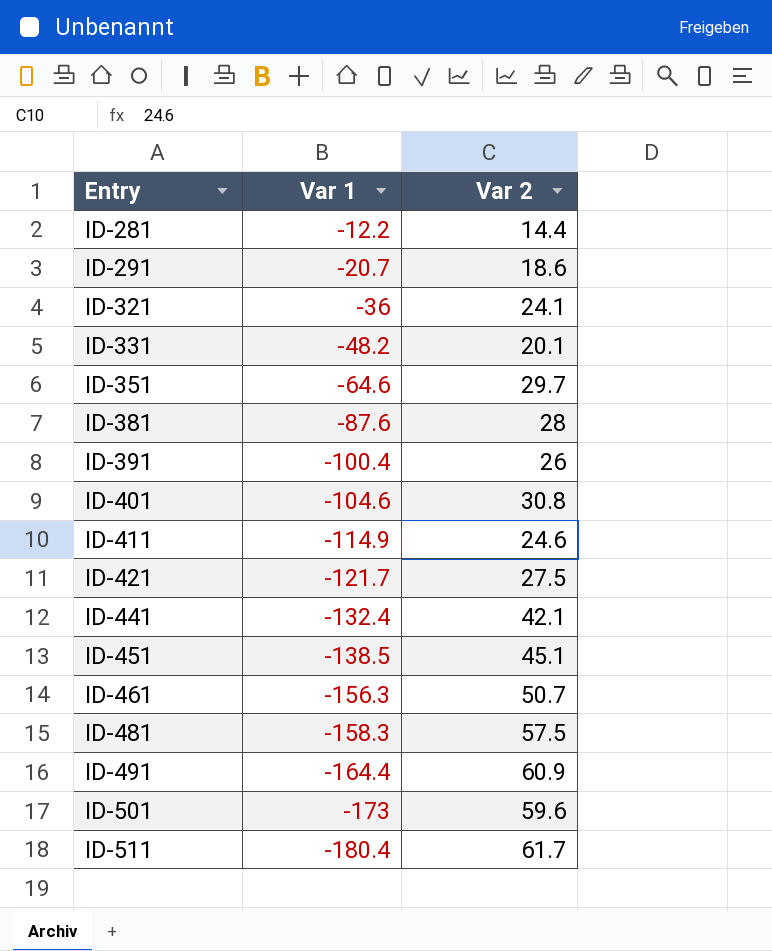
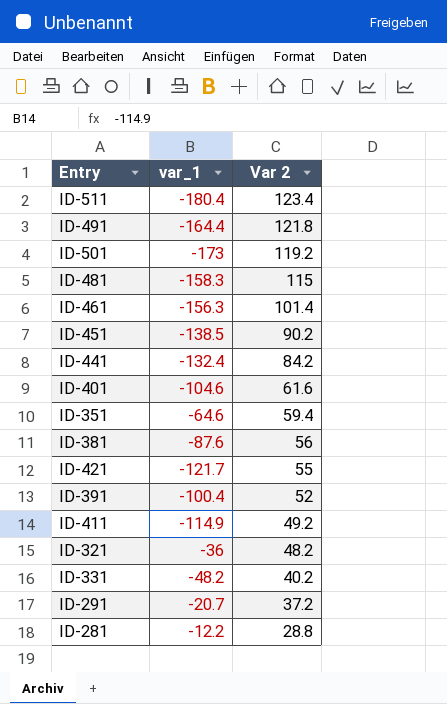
row order: Entry ascending -> Var 2 descending
column name: Var 1 -> var_1
ID-511 | Var 2: 61.7 -> 123.4
ID-491 | Var 2: 60.9 -> 121.8
ID-501 | Var 2: 59.6 -> 119.2
ID-481 | Var 2: 57.5 -> 115
ID-461 | Var 2: 50.7 -> 101.4
ID-451 | Var 2: 45.1 -> 90.2
ID-441 | Var 2: 42.1 -> 84.2
ID-401 | Var 2: 30.8 -> 61.6
ID-351 | Var 2: 29.7 -> 59.4
ID-381 | Var 2: 28 -> 56
ID-421 | Var 2: 27.5 -> 55
ID-391 | Var 2: 26 -> 52
ID-411 | Var 2: 24.6 -> 49.2
ID-321 | Var 2: 24.1 -> 48.2
ID-331 | Var 2: 20.1 -> 40.2
ID-291 | Var 2: 18.6 -> 37.2
ID-281 | Var 2: 14.4 -> 28.8

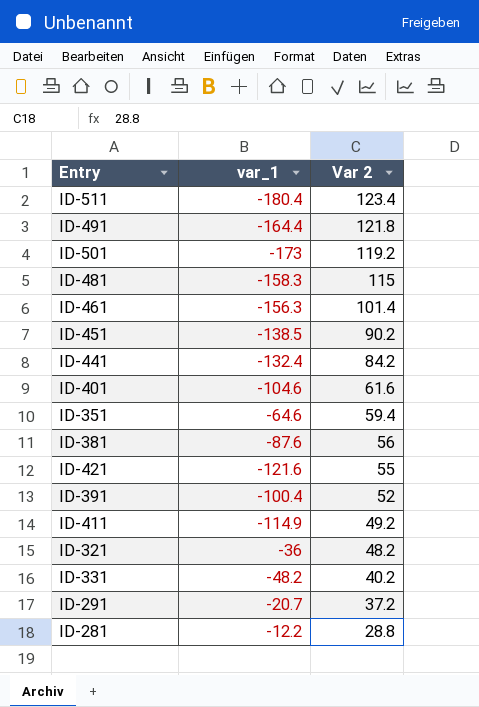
ID-421 | var_1: -121.7 -> -121.6

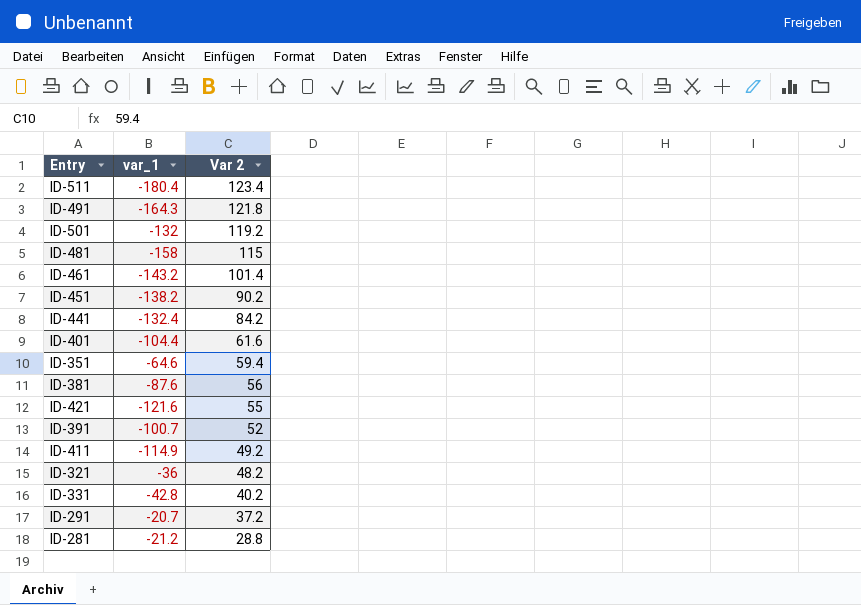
ID-491 | var_1: -164.4 -> -164.3
ID-501 | var_1: -173 -> -132
ID-481 | var_1: -158.3 -> -158
ID-461 | var_1: -156.3 -> -143.2
ID-451 | var_1: -138.5 -> -138.2
ID-401 | var_1: -104.6 -> -104.4
ID-391 | var_1: -100.4 -> -100.7
ID-331 | var_1: -48.2 -> -42.8
ID-281 | var_1: -12.2 -> -21.2

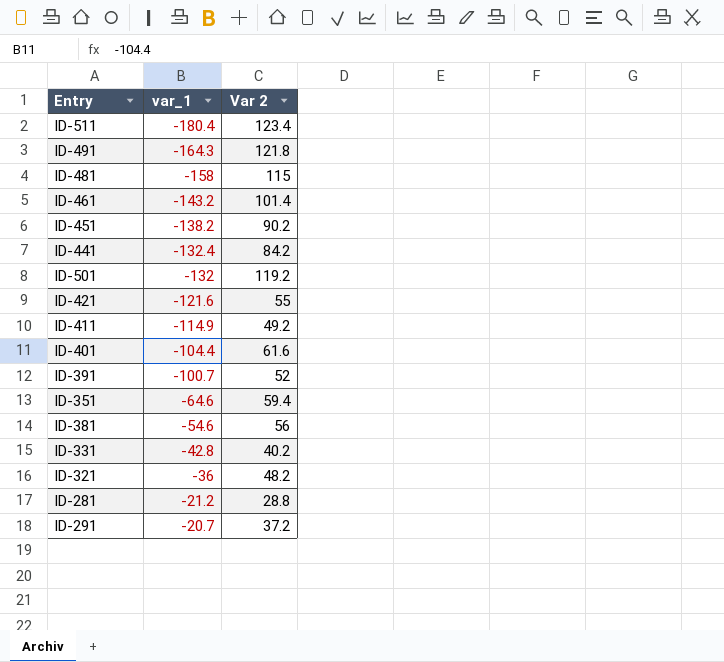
row order: Var 2 descending -> var_1 ascending
ID-381 | var_1: -87.6 -> -54.6

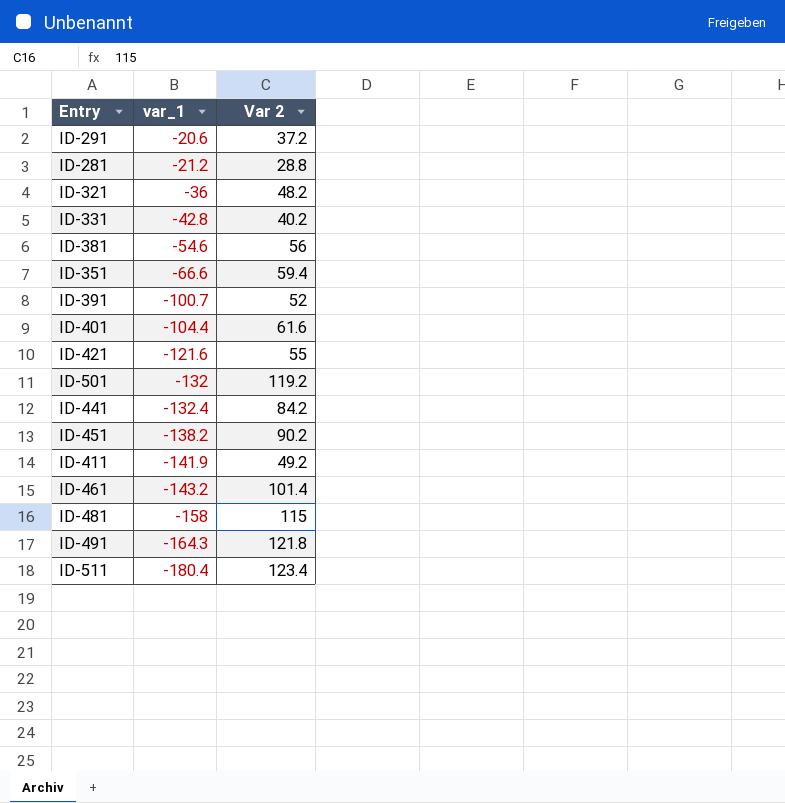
row order: var_1 ascending -> var_1 descending
ID-291 | var_1: -20.7 -> -20.6
ID-351 | var_1: -64.6 -> -66.6
ID-411 | var_1: -114.9 -> -141.9

